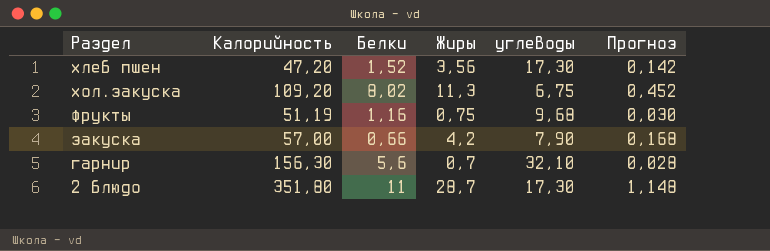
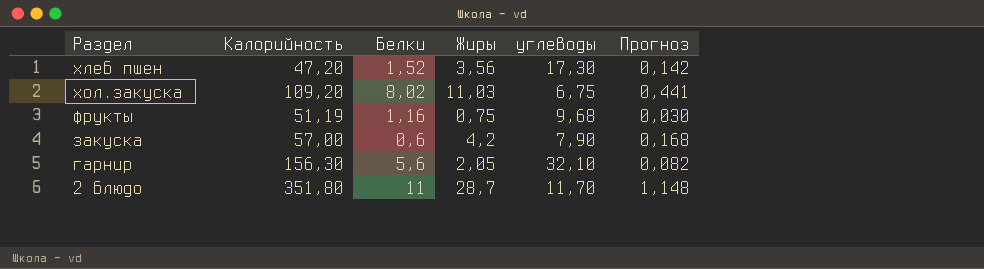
хол.закуска | Жиры: 11,3 -> 11,03
хол.закуска | Прогноз: 0,452 -> 0,441
закуска | Белки: 0,66 -> 0,6
гарнир | Жиры: 0,7 -> 2,05
гарнир | Прогноз: 0,028 -> 0,082
2 блюдо | углеводы: 17,30 -> 11,70

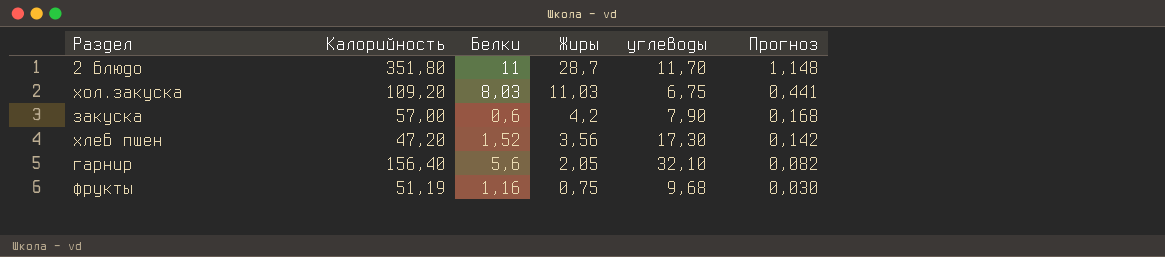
row order: none -> Жиры descending
хол.закуска | Белки: 8,02 -> 8,03
гарнир | Калорийность: 156,30 -> 156,40

